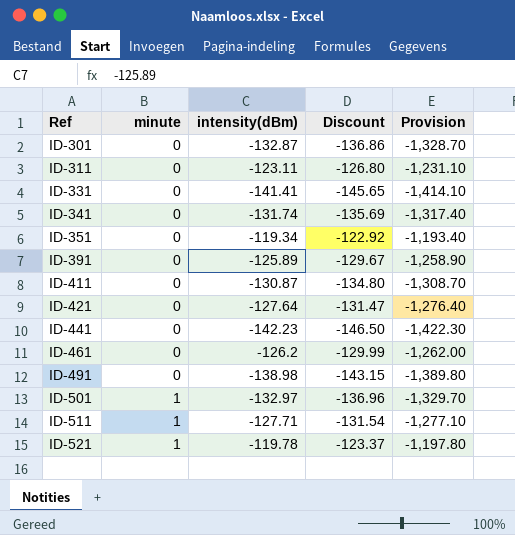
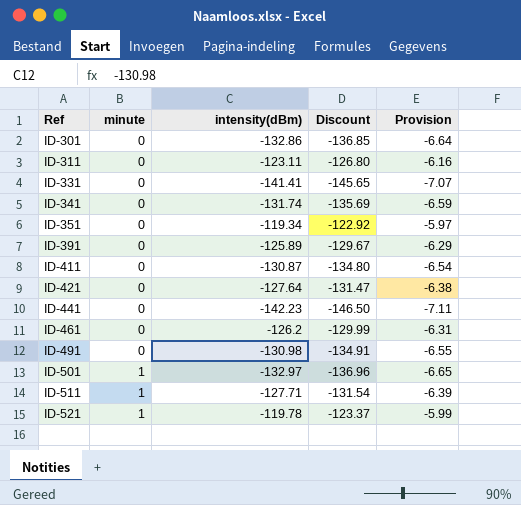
column Provision | formula: [intensity(dBm)] * 10 -> [intensity(dBm)] * 0.05
ID-301 | intensity(dBm): -132.87 -> -132.86
ID-301 | Discount: -136.86 -> -136.85
ID-491 | intensity(dBm): -138.98 -> -130.98
ID-491 | Discount: -143.15 -> -134.91

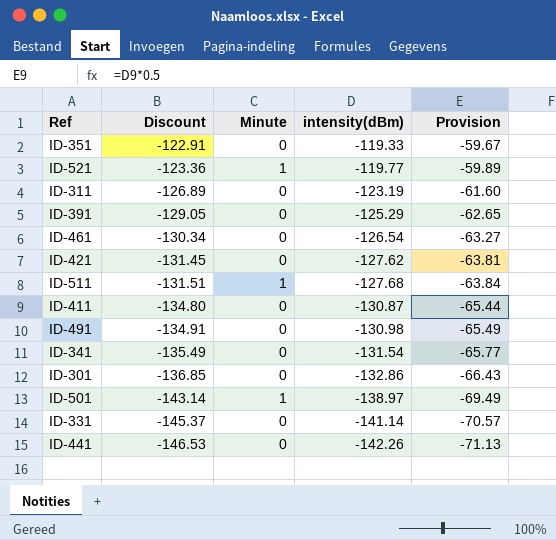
row order: Ref ascending -> Discount descending
column Discount | position: 4 -> 2
column name: minute -> Minute
column Provision | formula: [intensity(dBm)] * 0.05 -> [intensity(dBm)] * 0.5
ID-351 | Discount: -122.92 -> -122.91
ID-351 | intensity(dBm): -119.34 -> -119.33
ID-521 | Discount: -123.37 -> -123.36
ID-521 | intensity(dBm): -119.78 -> -119.77
ID-311 | Discount: -126.80 -> -126.89
ID-311 | intensity(dBm): -123.11 -> -123.19
ID-391 | Discount: -129.67 -> -129.05
ID-391 | intensity(dBm): -125.89 -> -125.29
ID-461 | Discount: -129.99 -> -130.34
ID-461 | intensity(dBm): -126.2 -> -126.54
ID-421 | Discount: -131.47 -> -131.45
ID-421 | intensity(dBm): -127.64 -> -127.62
ID-511 | Discount: -131.54 -> -131.51
ID-511 | intensity(dBm): -127.71 -> -127.68
ID-341 | Discount: -135.69 -> -135.49
ID-341 | intensity(dBm): -131.74 -> -131.54
ID-501 | Discount: -136.96 -> -143.14
ID-501 | intensity(dBm): -132.97 -> -138.97
ID-331 | Discount: -145.65 -> -145.37
ID-331 | intensity(dBm): -141.41 -> -141.14
ID-441 | Discount: -146.50 -> -146.53
ID-441 | intensity(dBm): -142.23 -> -142.26

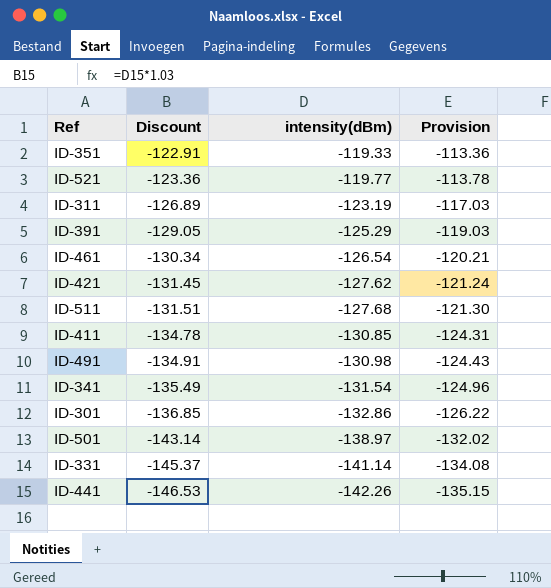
column Minute | position: 3 -> none
column Provision | formula: [intensity(dBm)] * 0.5 -> [intensity(dBm)] * 0.95
ID-411 | Discount: -134.80 -> -134.78
ID-411 | intensity(dBm): -130.87 -> -130.85

